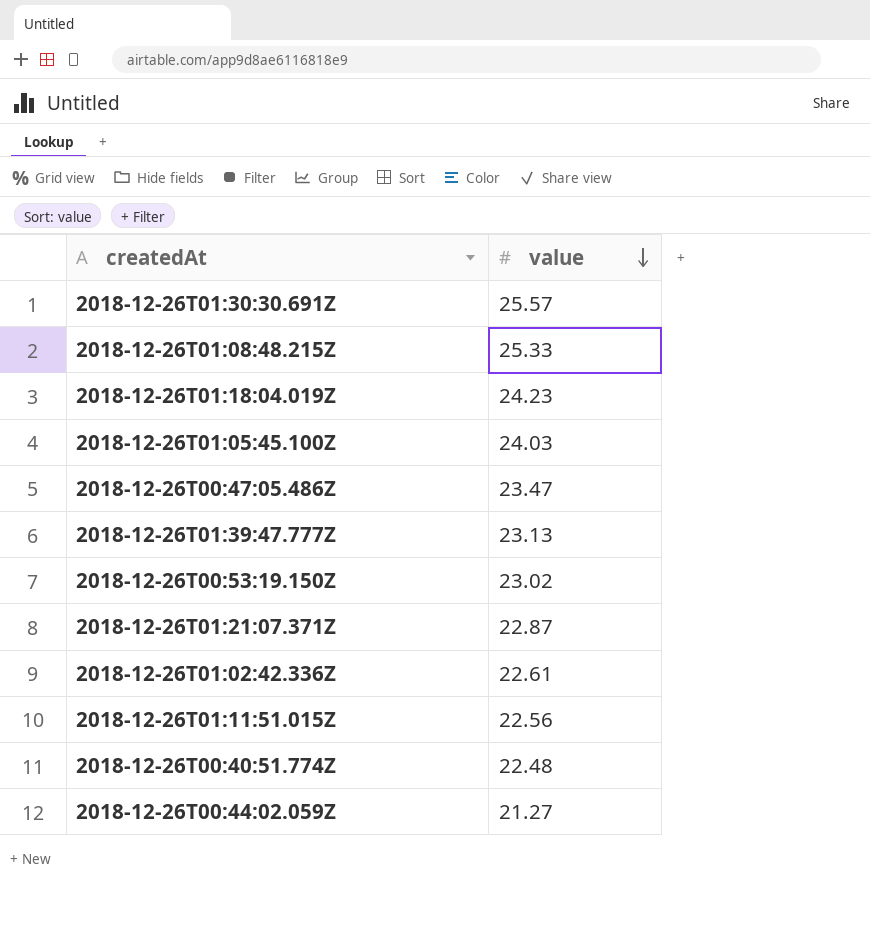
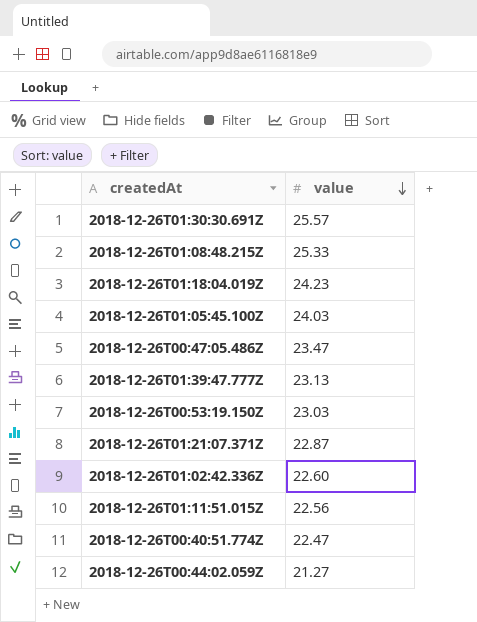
2018-12-26T00:53:19.150Z | value: 23.02 -> 23.03
2018-12-26T01:02:42.336Z | value: 22.61 -> 22.60
2018-12-26T00:40:51.774Z | value: 22.48 -> 22.47

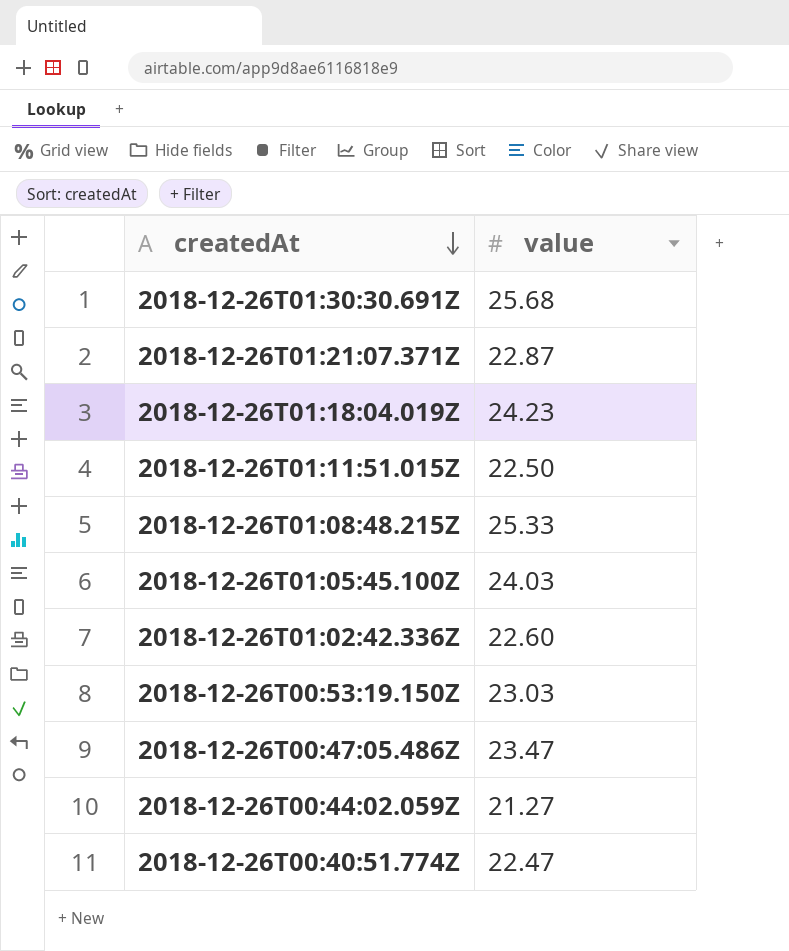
row order: value descending -> createdAt descending
row 2018-12-26T01:39:47.777Z: 23.13 -> none
2018-12-26T01:30:30.691Z | value: 25.57 -> 25.68
2018-12-26T01:11:51.015Z | value: 22.56 -> 22.50

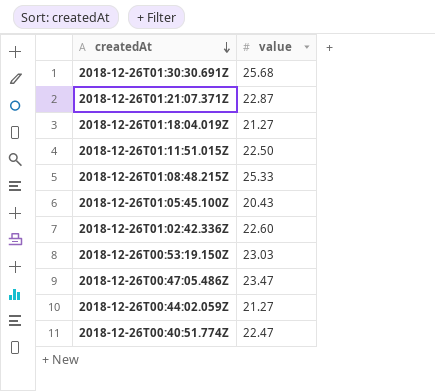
2018-12-26T01:18:04.019Z | value: 24.23 -> 21.27
2018-12-26T01:05:45.100Z | value: 24.03 -> 20.43

